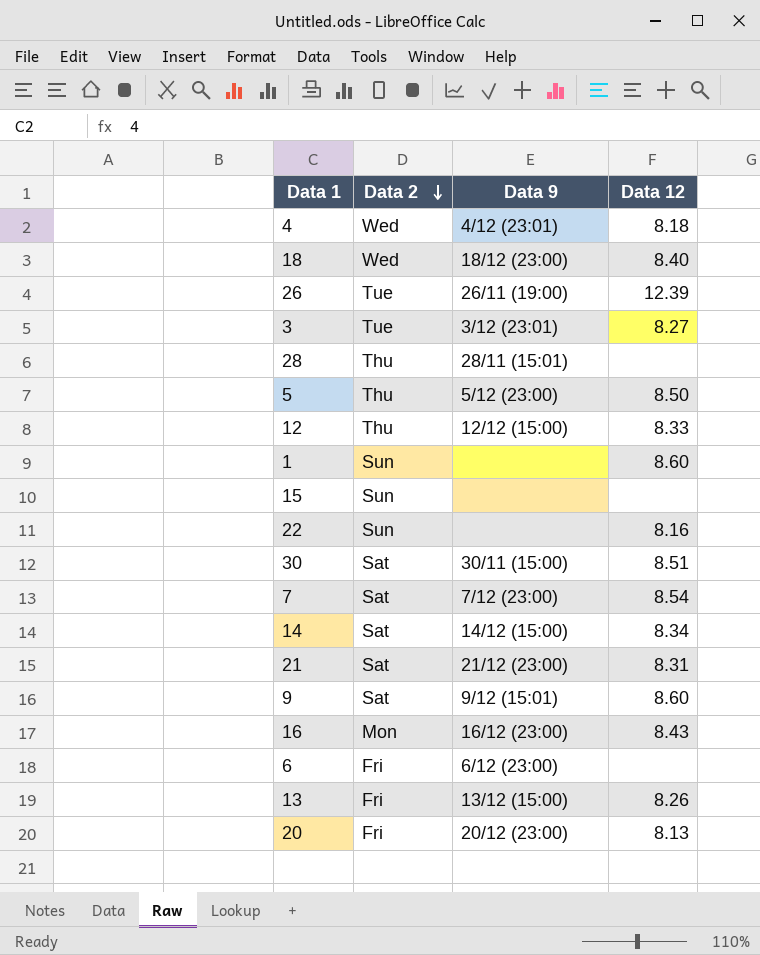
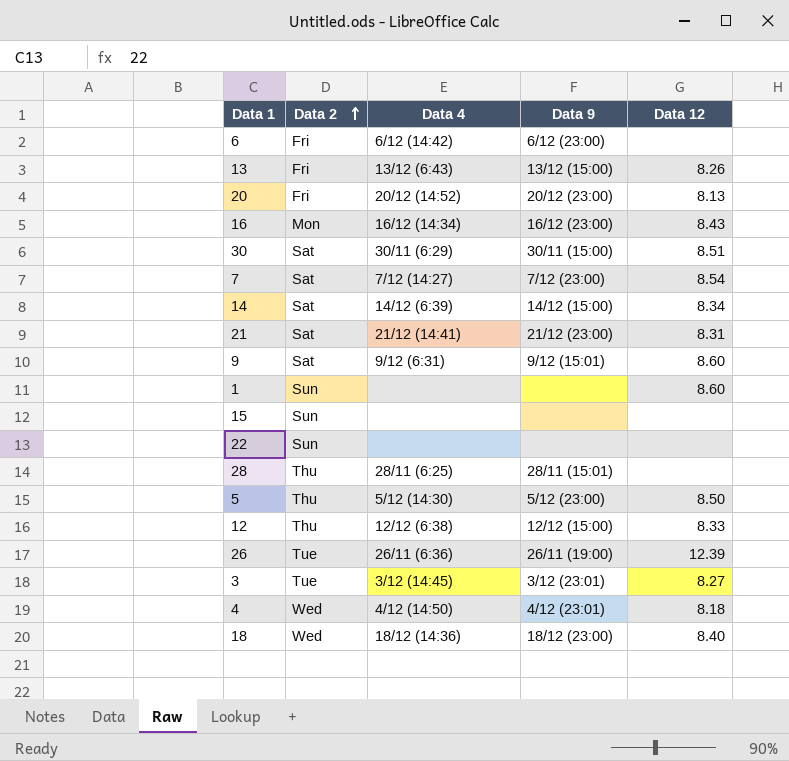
row order: Data 2 descending -> Data 2 ascending
column Data 4 | position: none -> 3
22 | Data 12: 8.16 -> none

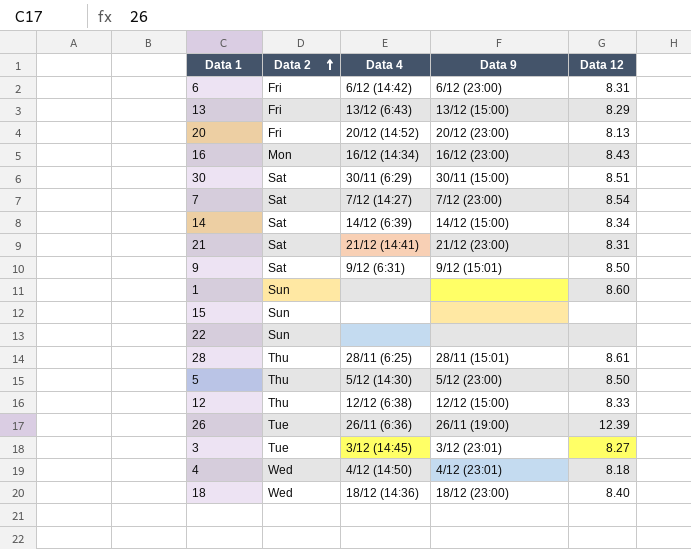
6 | Data 12: none -> 8.31
13 | Data 12: 8.26 -> 8.29
9 | Data 12: 8.60 -> 8.50
28 | Data 12: none -> 8.61

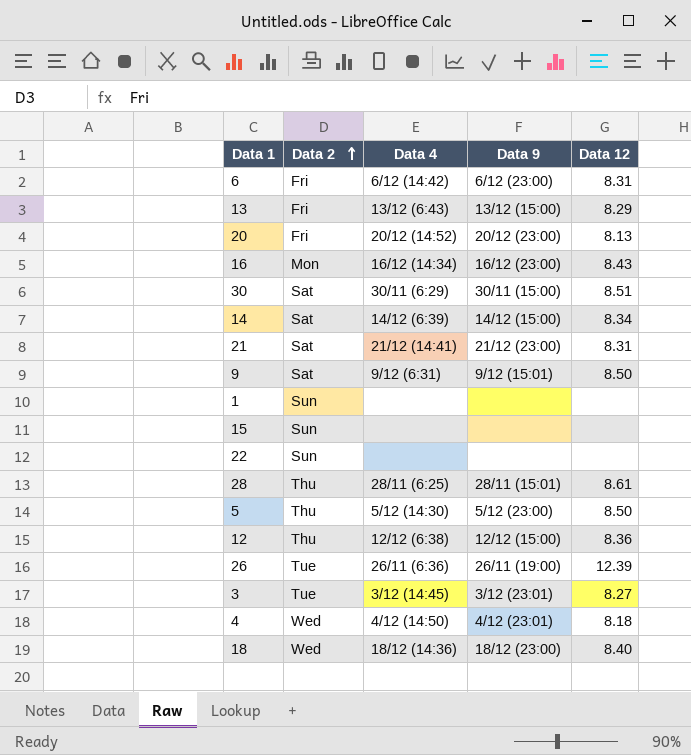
row 7: Sat | 7/12 (14:27) | 7/12 (23:00) | 8.54 -> none
1 | Data 12: 8.60 -> none
12 | Data 12: 8.33 -> 8.36

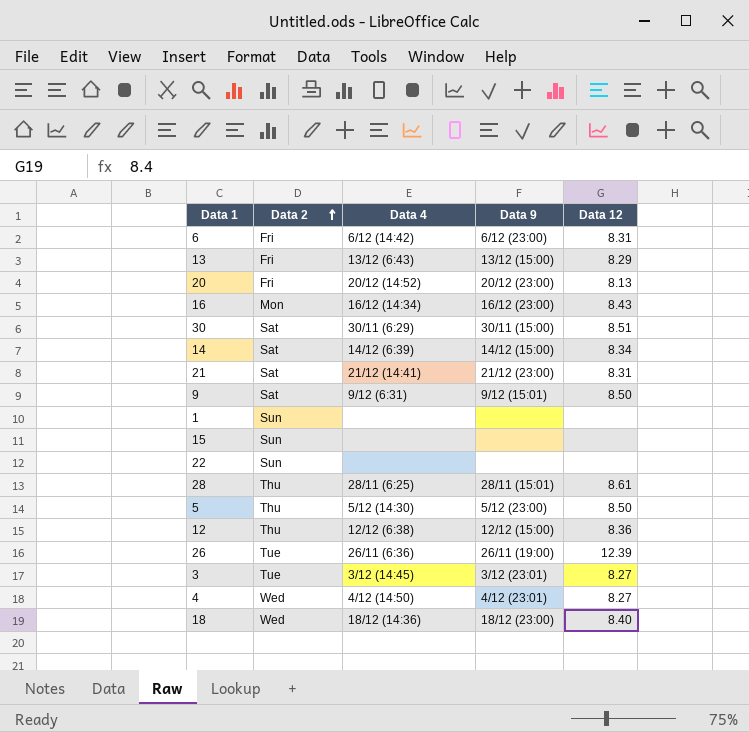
4 | Data 12: 8.18 -> 8.27

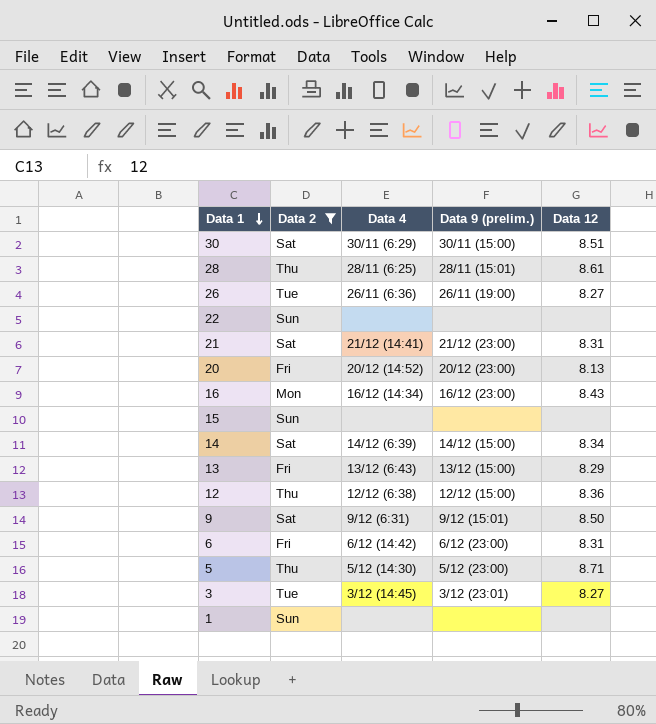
filter: none -> Data 2 != Wed
row order: Data 2 ascending -> Data 1 descending
column name: Data 9 -> Data 9 (prelim.)
26 | Data 12: 12.39 -> 8.27
5 | Data 12: 8.50 -> 8.71

